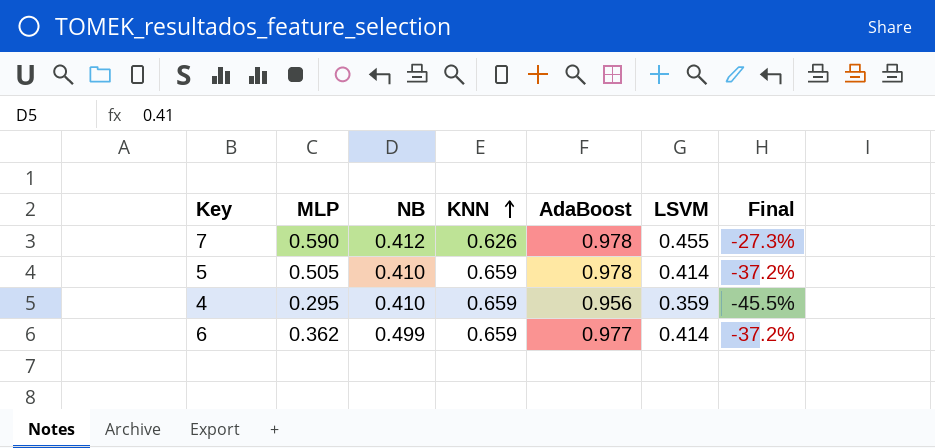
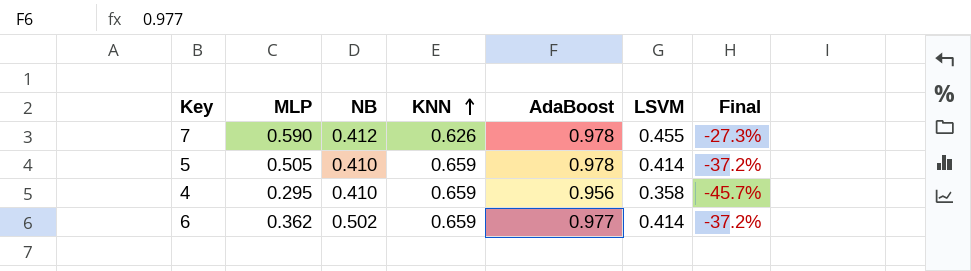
4 | LSVM: 0.359 -> 0.358
4 | Final: -45.5% -> -45.7%
6 | NB: 0.499 -> 0.502

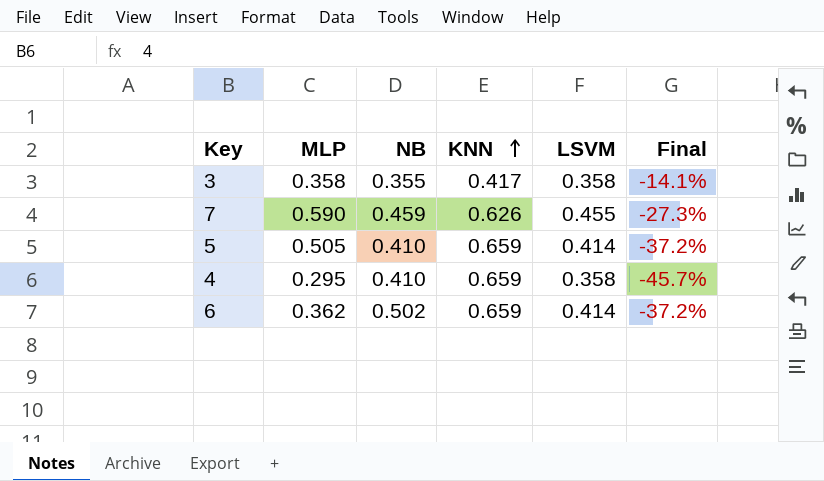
column AdaBoost | position: 5 -> none
row 3: none -> 0.358 | 0.355 | 0.417 | 0.358 | -14.1%
7 | NB: 0.412 -> 0.459

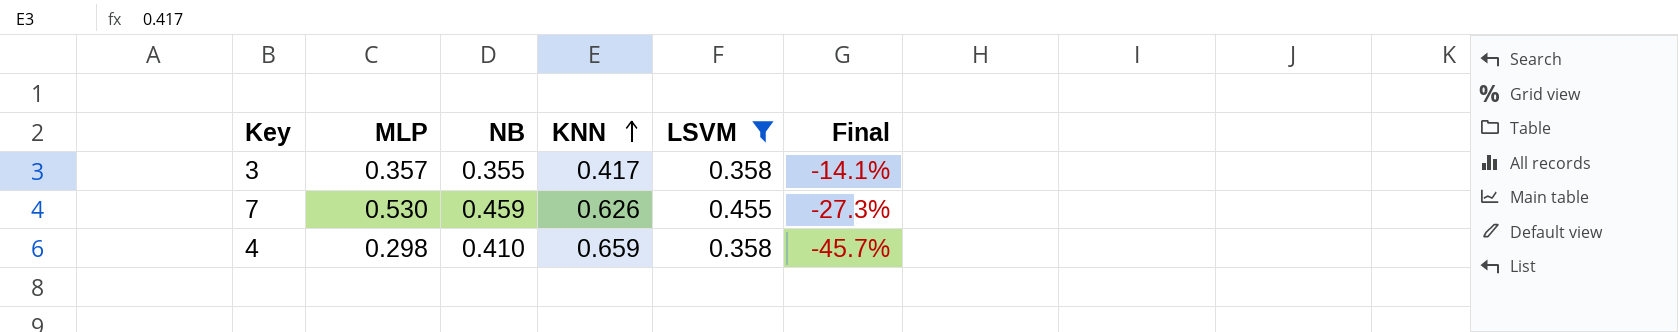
filter: none -> LSVM != 0.414
3 | MLP: 0.358 -> 0.357
7 | MLP: 0.590 -> 0.530
4 | MLP: 0.295 -> 0.298

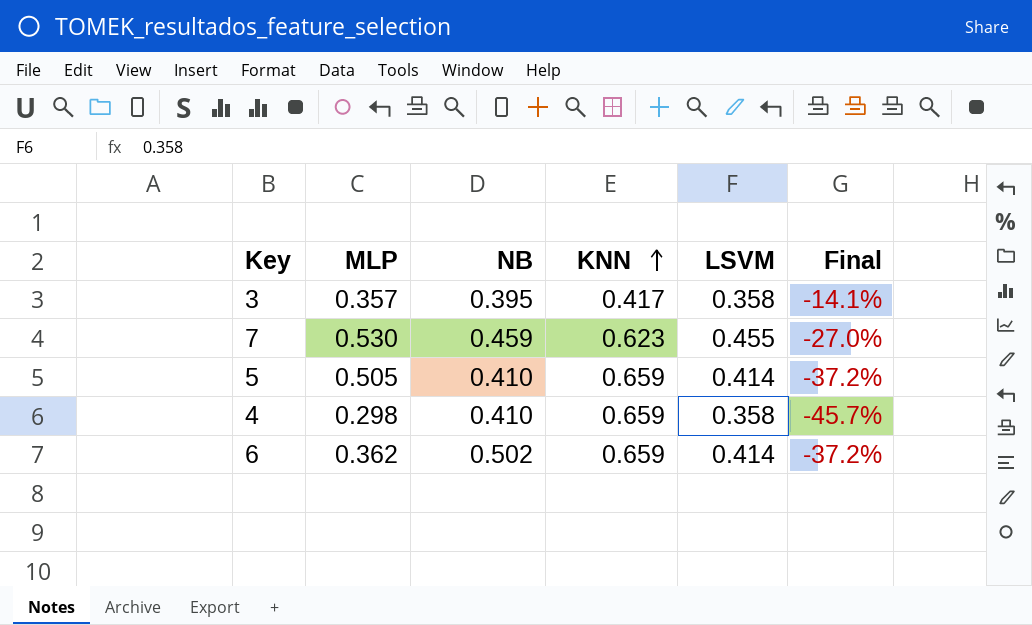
filter: LSVM != 0.414 -> none
3 | NB: 0.355 -> 0.395
7 | KNN: 0.626 -> 0.623
7 | Final: -27.3% -> -27.0%

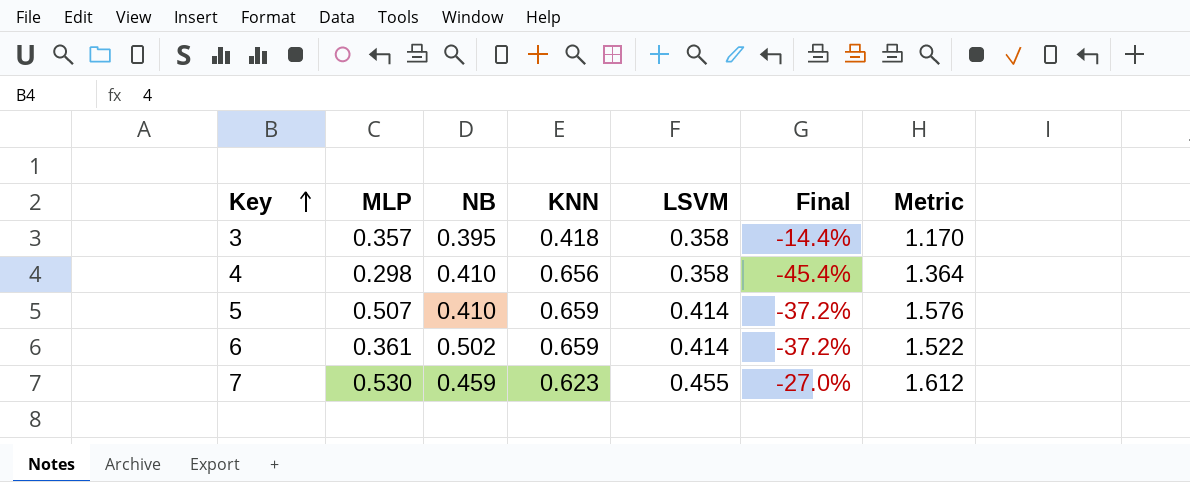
row order: KNN ascending -> Key ascending
column Metric | formula: none -> [MLP] + [NB] + [KNN]
3 | KNN: 0.417 -> 0.418
3 | Final: -14.1% -> -14.4%
4 | KNN: 0.659 -> 0.656
4 | Final: -45.7% -> -45.4%
5 | MLP: 0.505 -> 0.507
6 | MLP: 0.362 -> 0.361

